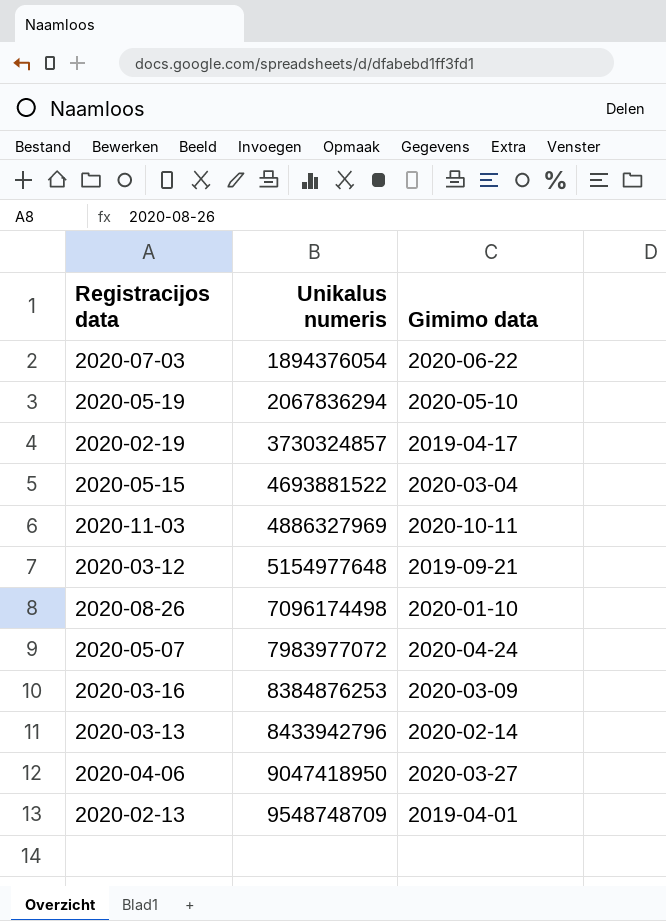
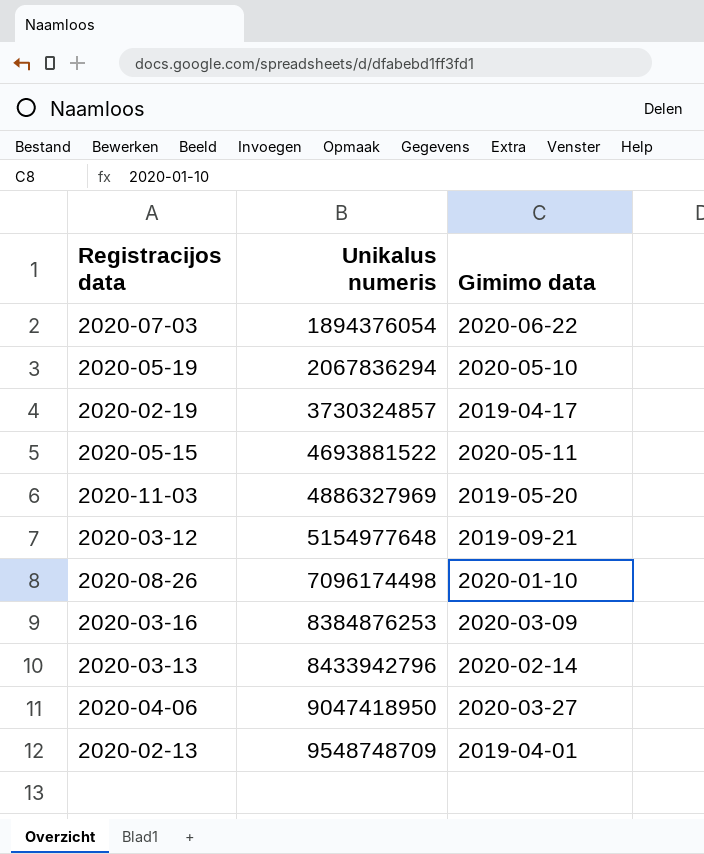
row 2020-05-07: 7983977072 | 2020-04-24 -> none
2020-05-15 | Gimimo data: 2020-03-04 -> 2020-05-11
2020-11-03 | Gimimo data: 2020-10-11 -> 2019-05-20

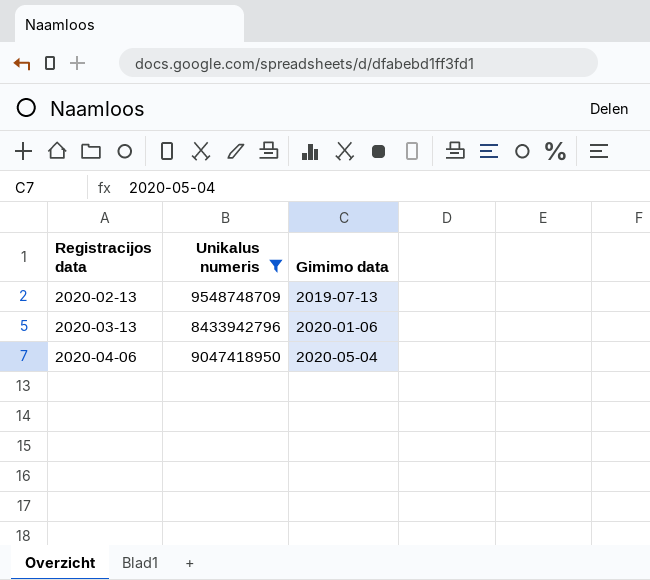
filter: none -> Unikalus numeris >= 8433942796
row order: Unikalus numeris ascending -> Registracijos data ascending
2020-02-13 | Gimimo data: 2019-04-01 -> 2019-07-13
2020-03-13 | Gimimo data: 2020-02-14 -> 2020-01-06
2020-04-06 | Gimimo data: 2020-03-27 -> 2020-05-04

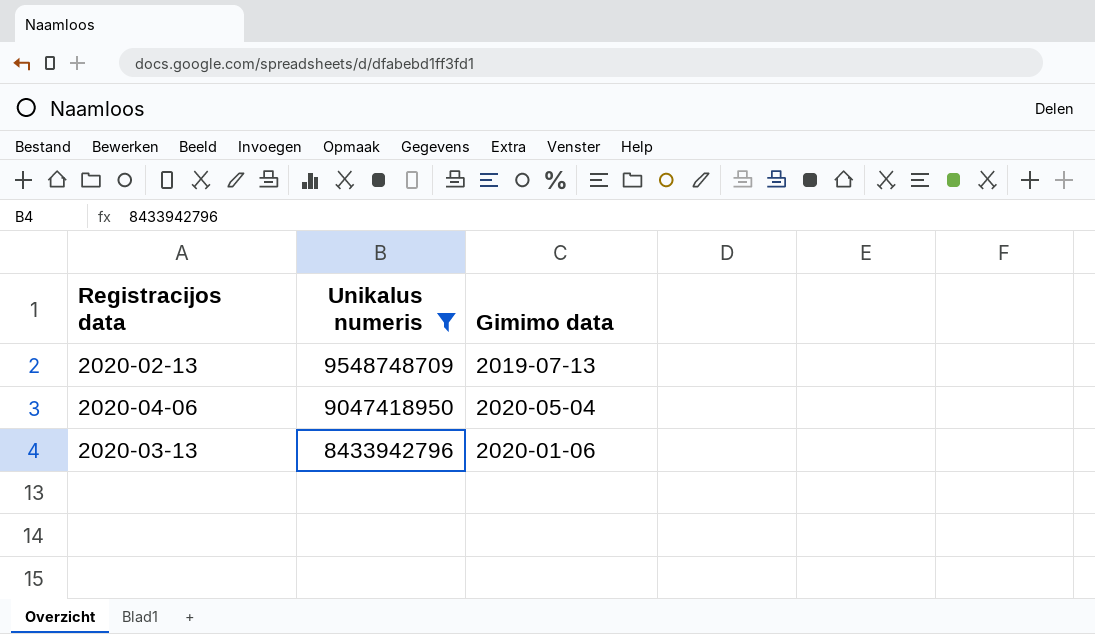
row order: Registracijos data ascending -> Unikalus numeris descending

